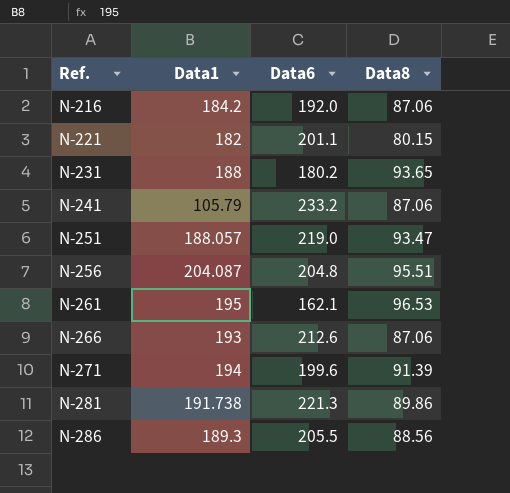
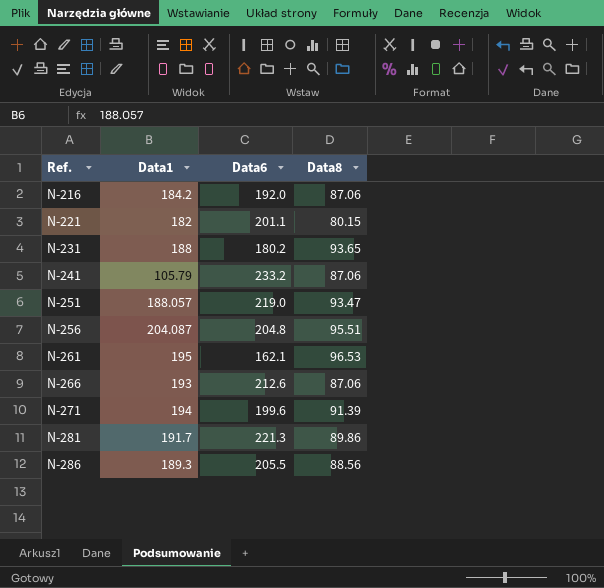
N-281 | Data1: 191.738 -> 191.7

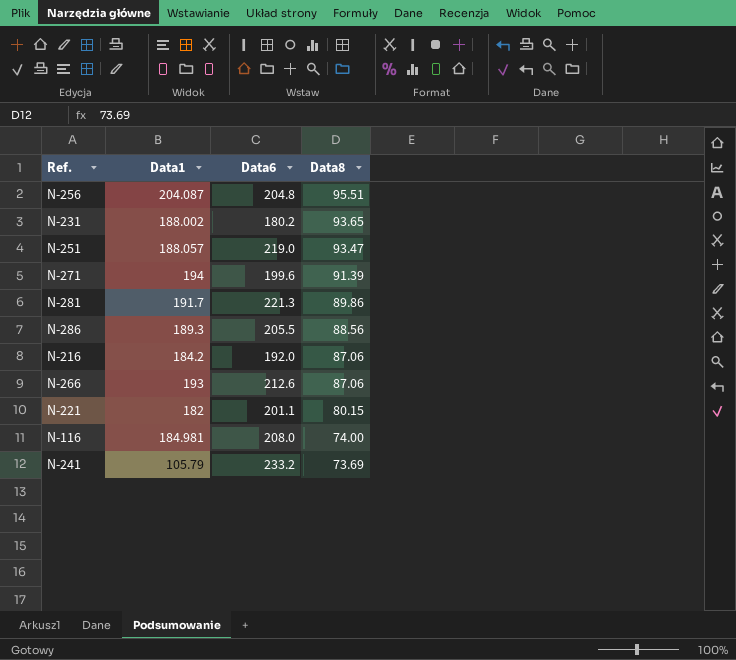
row order: Ref. ascending -> Data8 descending
row N-261: 195 | 162.1 | 96.53 -> none
N-231 | Data1: 188 -> 188.002
row N-116: none -> 184.981 | 208.0 | 74.00
N-241 | Data8: 87.06 -> 73.69

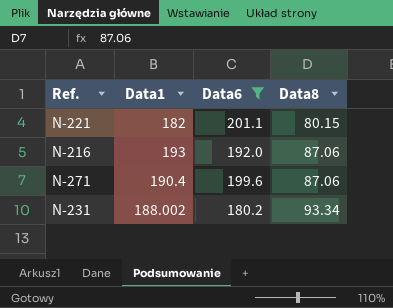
filter: none -> Data6 <= 201.1
row order: Data8 descending -> Data8 ascending
N-216 | Data1: 184.2 -> 193
N-271 | Data1: 194 -> 190.4
N-271 | Data8: 91.39 -> 87.06
N-231 | Data8: 93.65 -> 93.34

